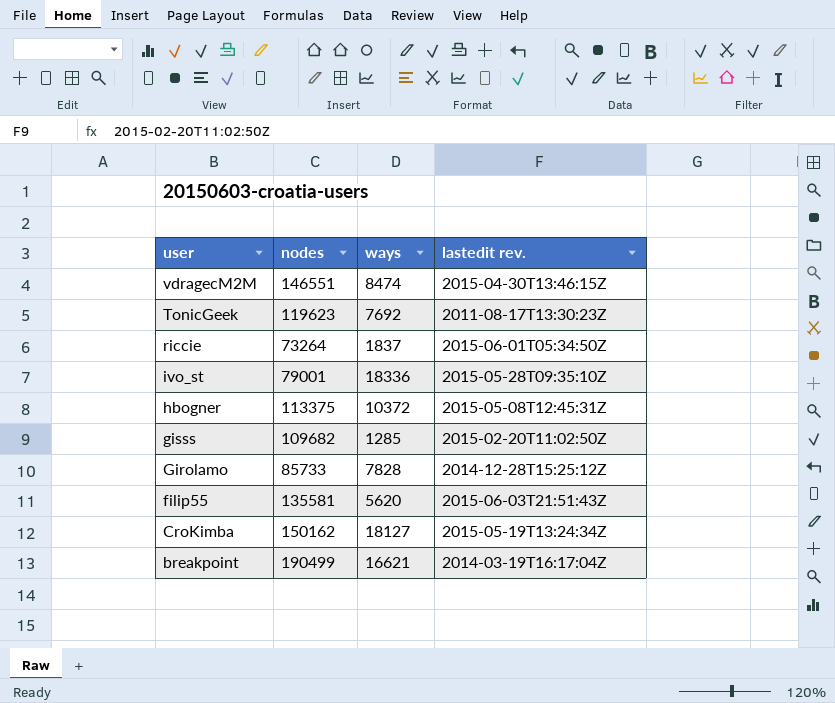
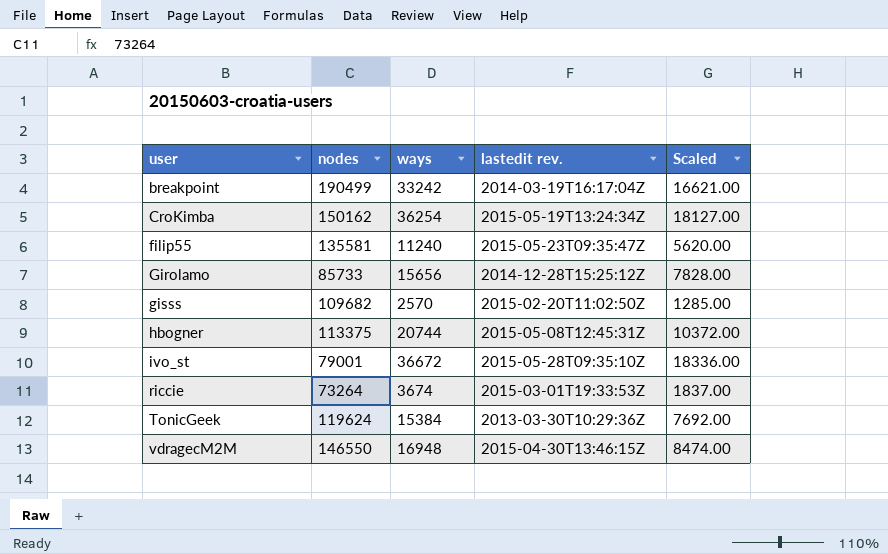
row order: user descending -> user ascending
column Scaled | formula: none -> [ways] * 0.5
breakpoint | ways: 16621 -> 33242
CroKimba | ways: 18127 -> 36254
filip55 | ways: 5620 -> 11240
filip55 | lastedit rev.: 2015-06-03T21:51:43Z -> 2015-05-23T09:35:47Z
Girolamo | ways: 7828 -> 15656
gisss | ways: 1285 -> 2570
hbogner | ways: 10372 -> 20744
ivo_st | ways: 18336 -> 36672
riccie | ways: 1837 -> 3674
riccie | lastedit rev.: 2015-06-01T05:34:50Z -> 2015-03-01T19:33:53Z
TonicGeek | nodes: 119623 -> 119624
TonicGeek | ways: 7692 -> 15384
TonicGeek | lastedit rev.: 2011-08-17T13:30:23Z -> 2013-03-30T10:29:36Z
vdragecM2M | nodes: 146551 -> 146550
vdragecM2M | ways: 8474 -> 16948

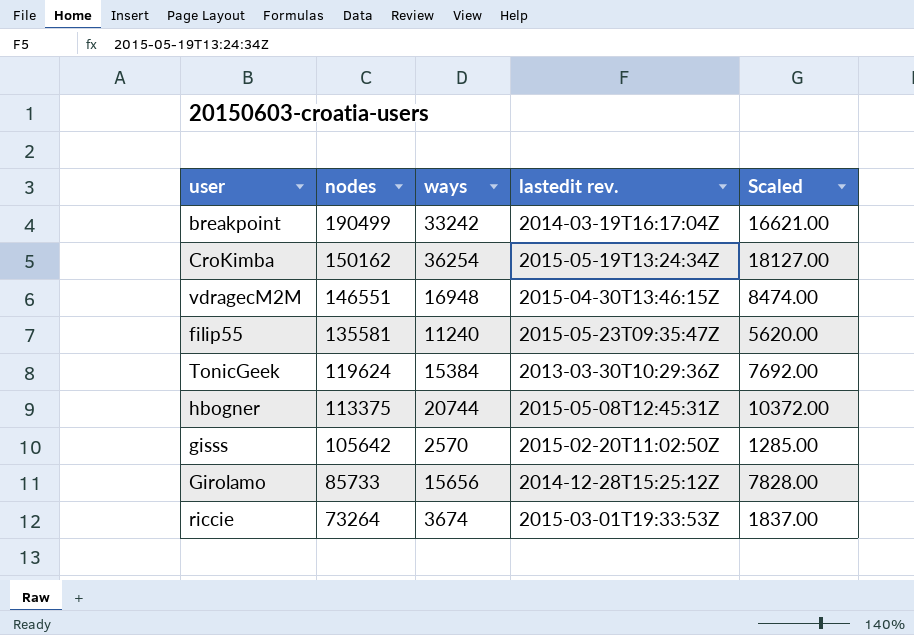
row order: user ascending -> nodes descending
row ivo_st: 79001 | 36672 | 2015-05-28T09:35:10Z | 18336.00 -> none
vdragecM2M | nodes: 146550 -> 146551
gisss | nodes: 109682 -> 105642

